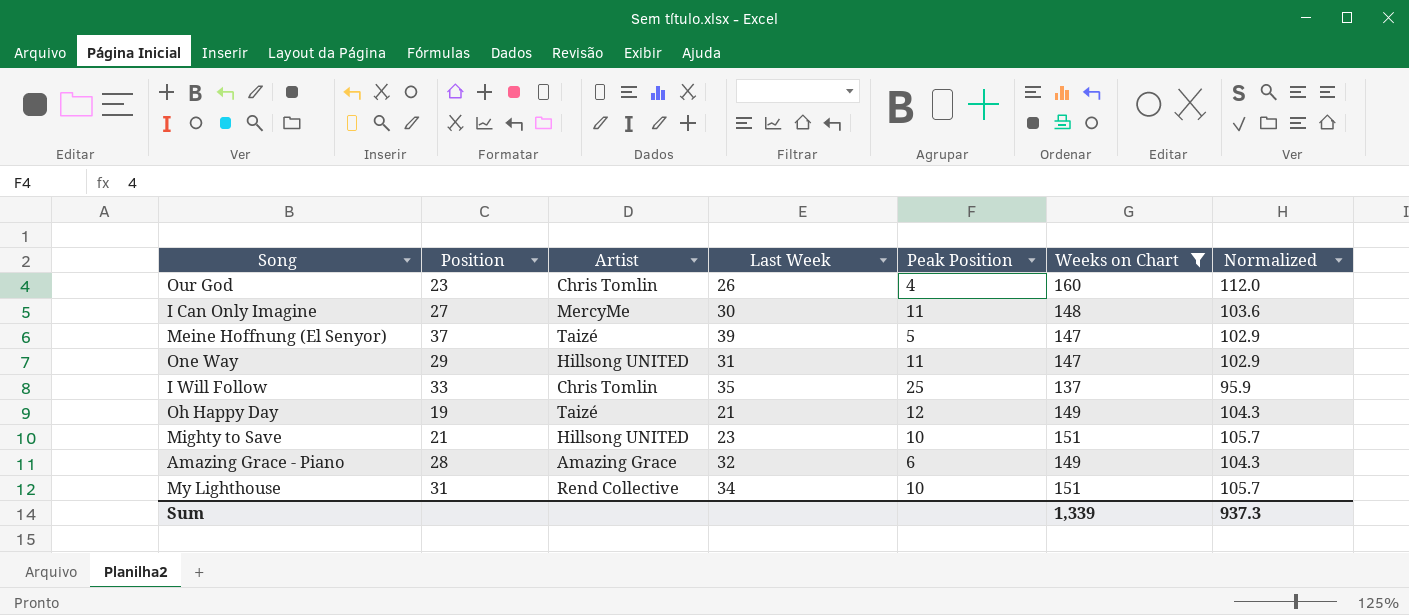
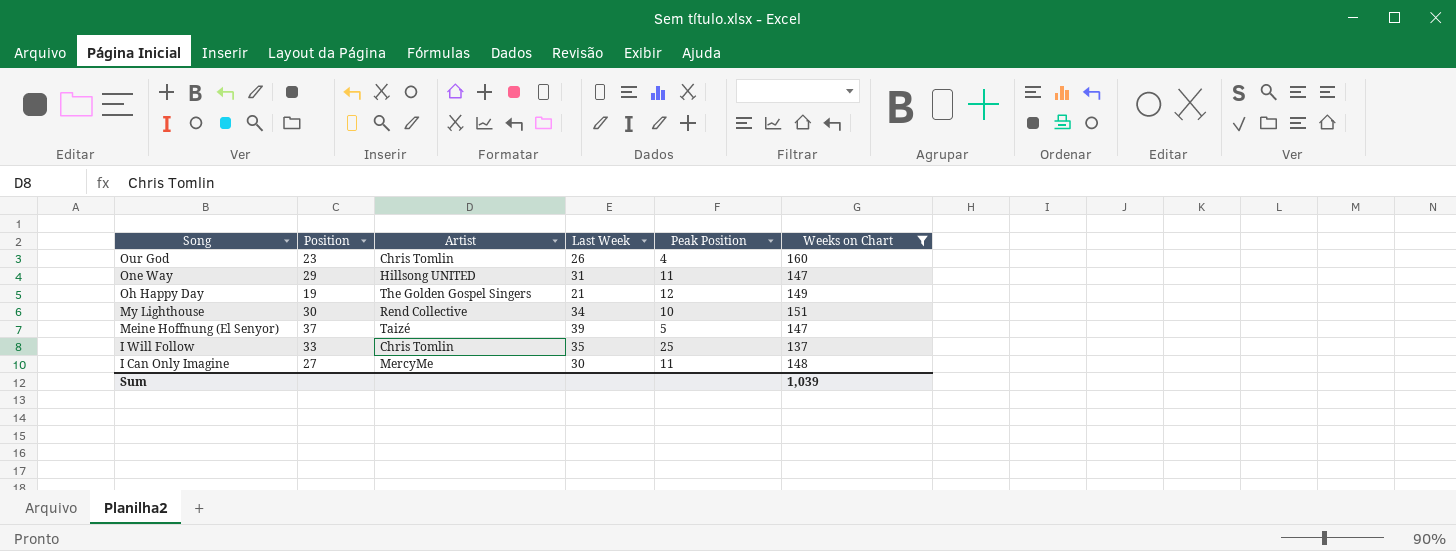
row order: none -> Song descending
column Normalized | formula: [Weeks on Chart] * 0.7 -> none
row Mighty to Save: 21 | Hillsong UNITED | 23 | 10 | 151 | 105.7 -> none
row Amazing Grace - Piano: 28 | Amazing Grace | 32 | 6 | 149 | 104.3 -> none
Oh Happy Day | Artist: Taizé -> The Golden Gospel Singers
My Lighthouse | Position: 31 -> 30
Sum | Weeks on Chart: 1,339 -> 1,039

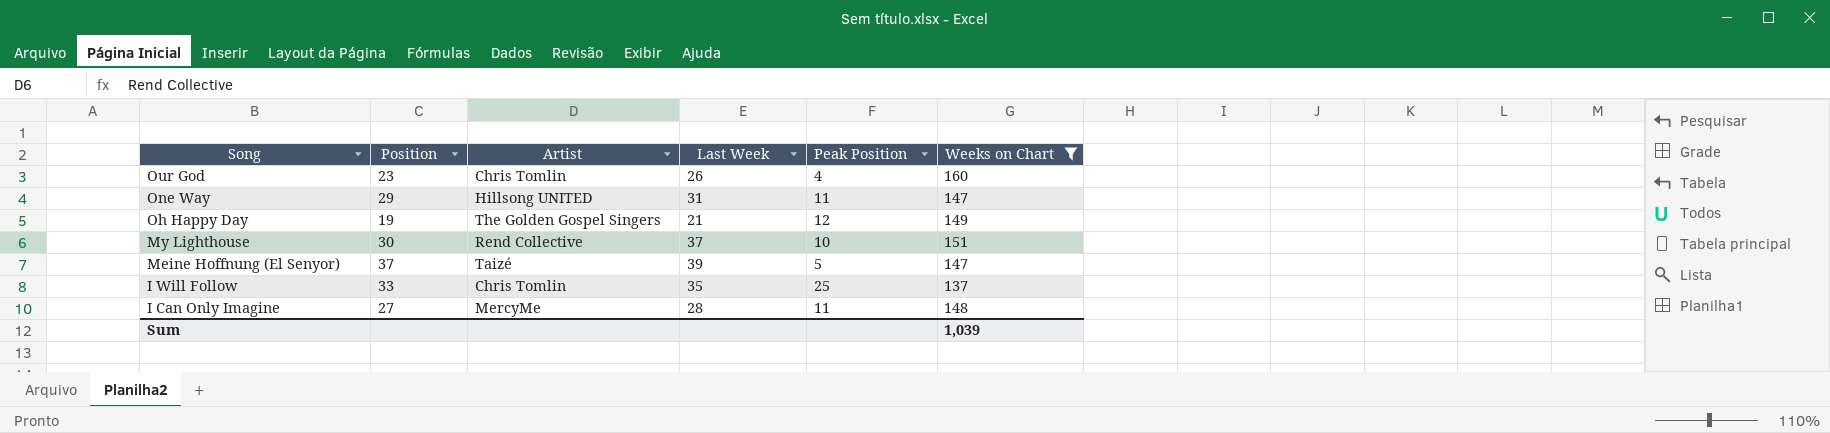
My Lighthouse | Last Week: 34 -> 37
I Can Only Imagine | Last Week: 30 -> 28

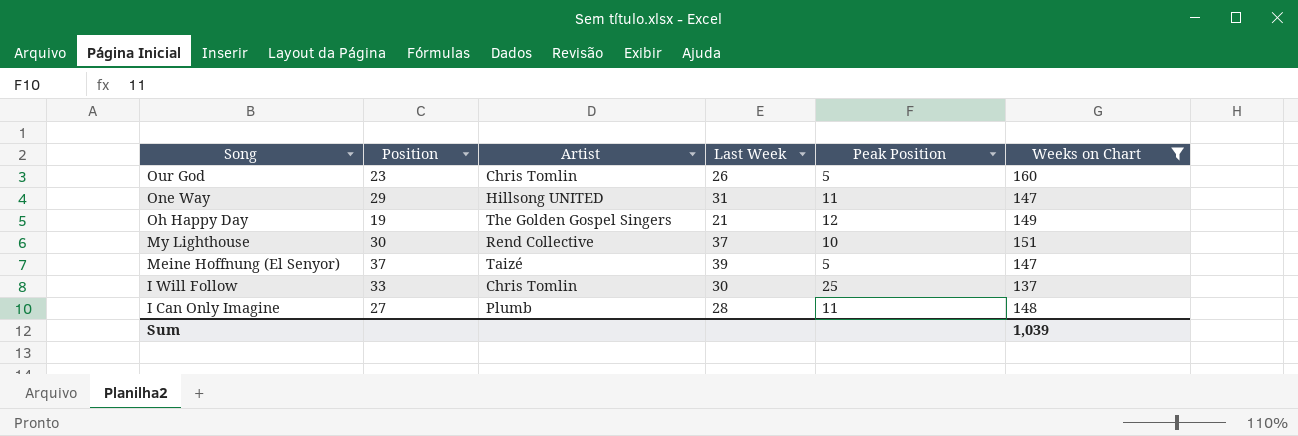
Our God | Peak Position: 4 -> 5
I Will Follow | Last Week: 35 -> 30
I Can Only Imagine | Artist: MercyMe -> Plumb

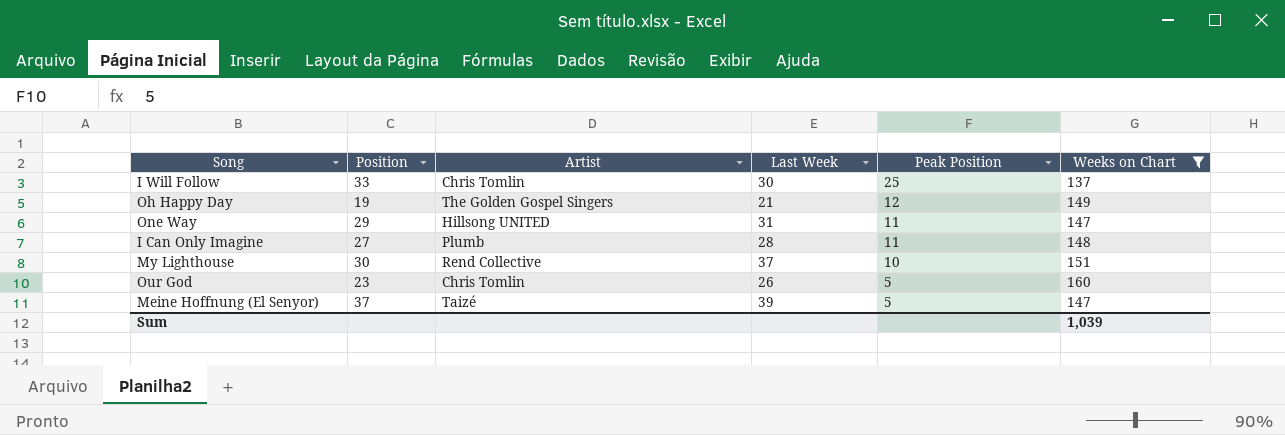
row order: Song descending -> Peak Position descending

